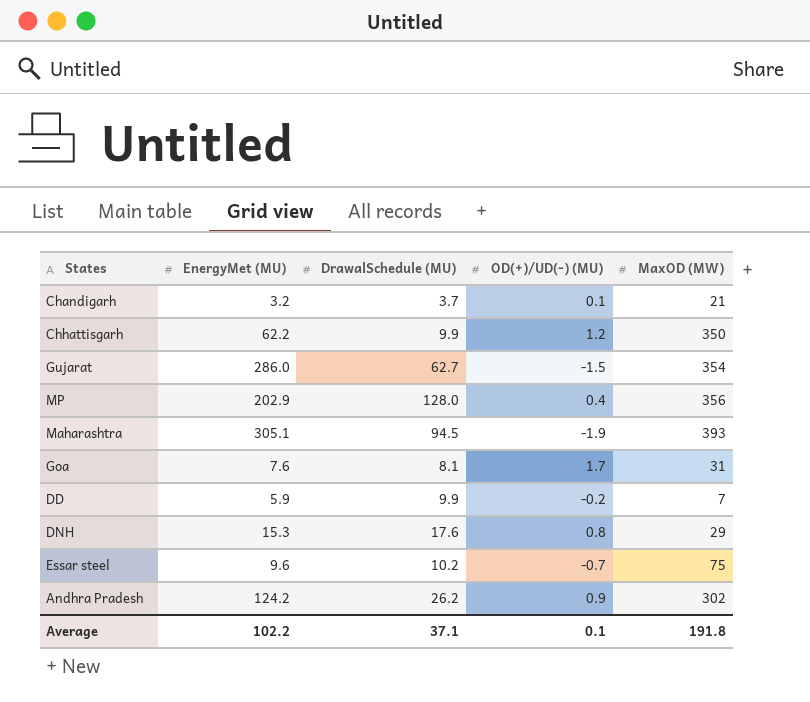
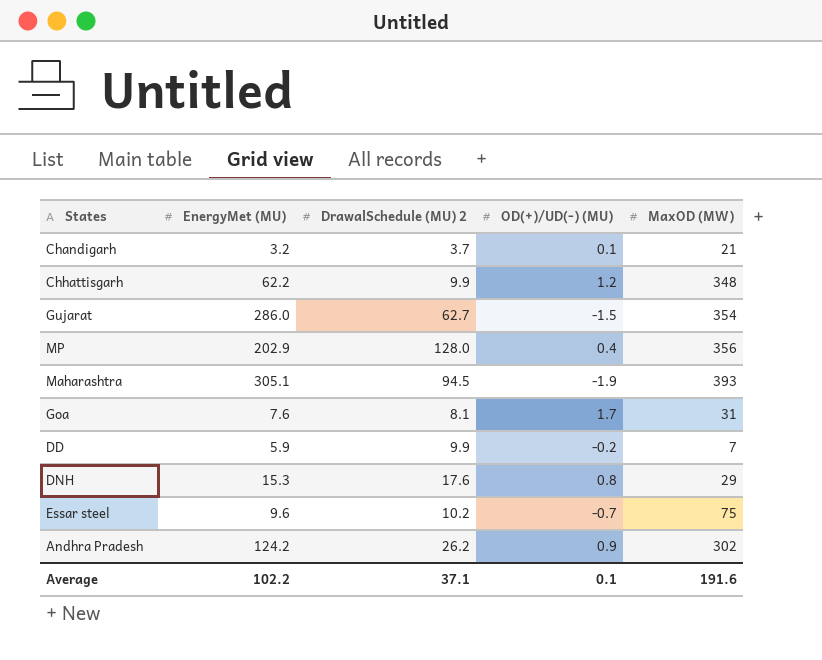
column name: DrawalSchedule (MU) -> DrawalSchedule (MU) 2
Chhattisgarh | MaxOD (MW): 350 -> 348
Average | MaxOD (MW): 191.8 -> 191.6

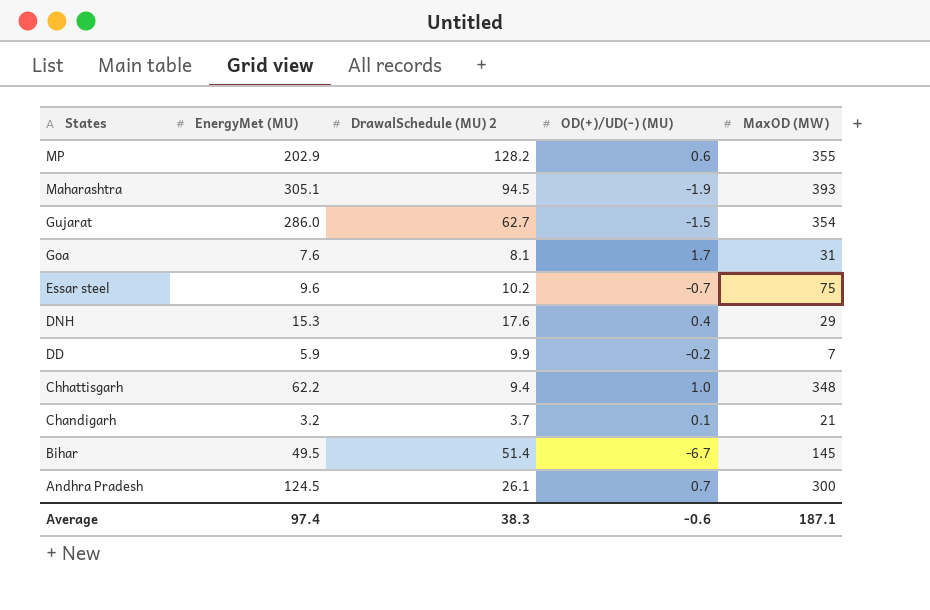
row order: none -> States descending
MP | DrawalSchedule (MU) 2: 128.0 -> 128.2
MP | OD(+)/UD(-) (MU): 0.4 -> 0.6
MP | MaxOD (MW): 356 -> 355
DNH | OD(+)/UD(-) (MU): 0.8 -> 0.4
Chhattisgarh | DrawalSchedule (MU) 2: 9.9 -> 9.4
Chhattisgarh | OD(+)/UD(-) (MU): 1.2 -> 1.0
row Bihar: none -> 49.5 | 51.4 | -6.7 | 145
Andhra Pradesh | EnergyMet (MU): 124.2 -> 124.5
Andhra Pradesh | DrawalSchedule (MU) 2: 26.2 -> 26.1
Andhra Pradesh | OD(+)/UD(-) (MU): 0.9 -> 0.7
Andhra Pradesh | MaxOD (MW): 302 -> 300
Average | EnergyMet (MU): 102.2 -> 97.4
Average | DrawalSchedule (MU) 2: 37.1 -> 38.3
Average | OD(+)/UD(-) (MU): 0.1 -> -0.6
Average | MaxOD (MW): 191.6 -> 187.1

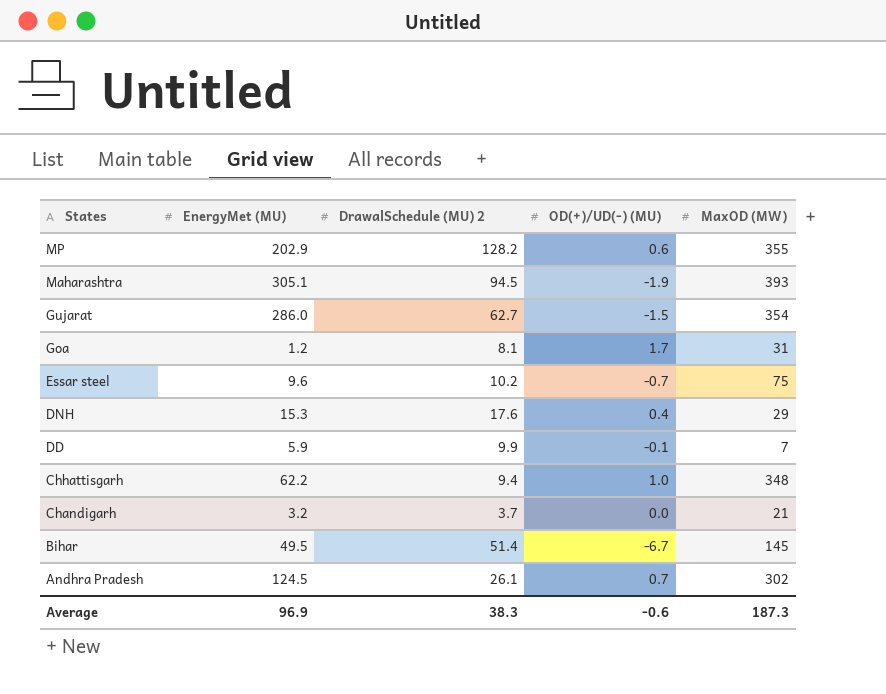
Goa | EnergyMet (MU): 7.6 -> 1.2
DD | OD(+)/UD(-) (MU): -0.2 -> -0.1
Chandigarh | OD(+)/UD(-) (MU): 0.1 -> 0.0
Andhra Pradesh | MaxOD (MW): 300 -> 302
Average | EnergyMet (MU): 97.4 -> 96.9
Average | MaxOD (MW): 187.1 -> 187.3

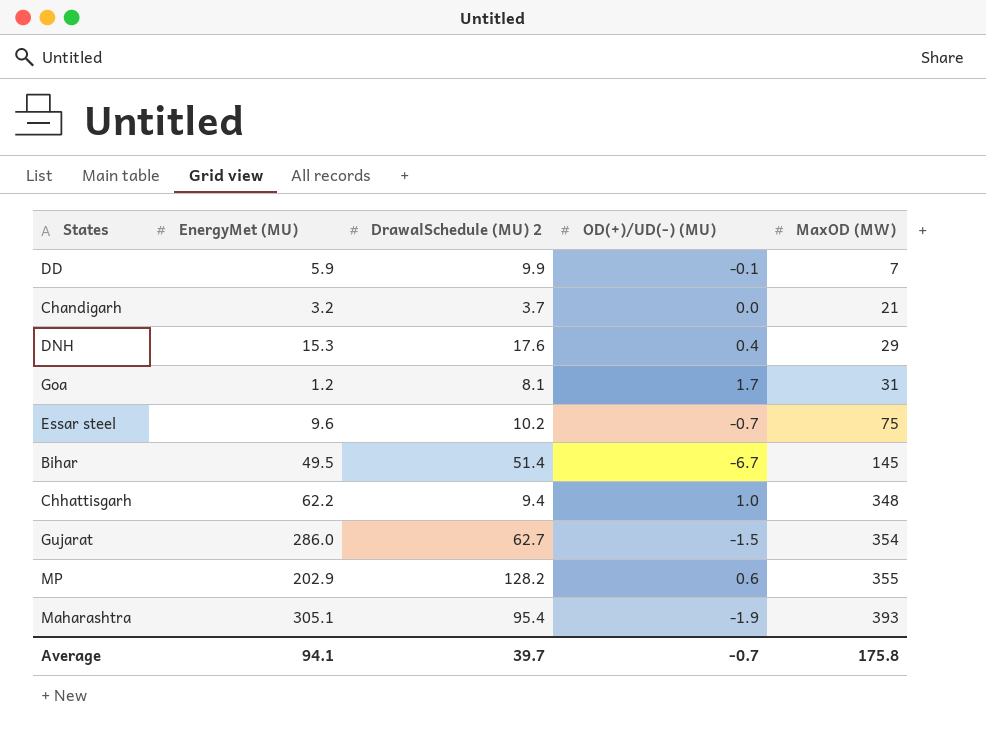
row order: States descending -> MaxOD (MW) ascending
row Andhra Pradesh: 124.5 | 26.1 | 0.7 | 302 -> none
Maharashtra | DrawalSchedule (MU) 2: 94.5 -> 95.4
Average | EnergyMet (MU): 96.9 -> 94.1
Average | DrawalSchedule (MU) 2: 38.3 -> 39.7
Average | OD(+)/UD(-) (MU): -0.6 -> -0.7
Average | MaxOD (MW): 187.3 -> 175.8

